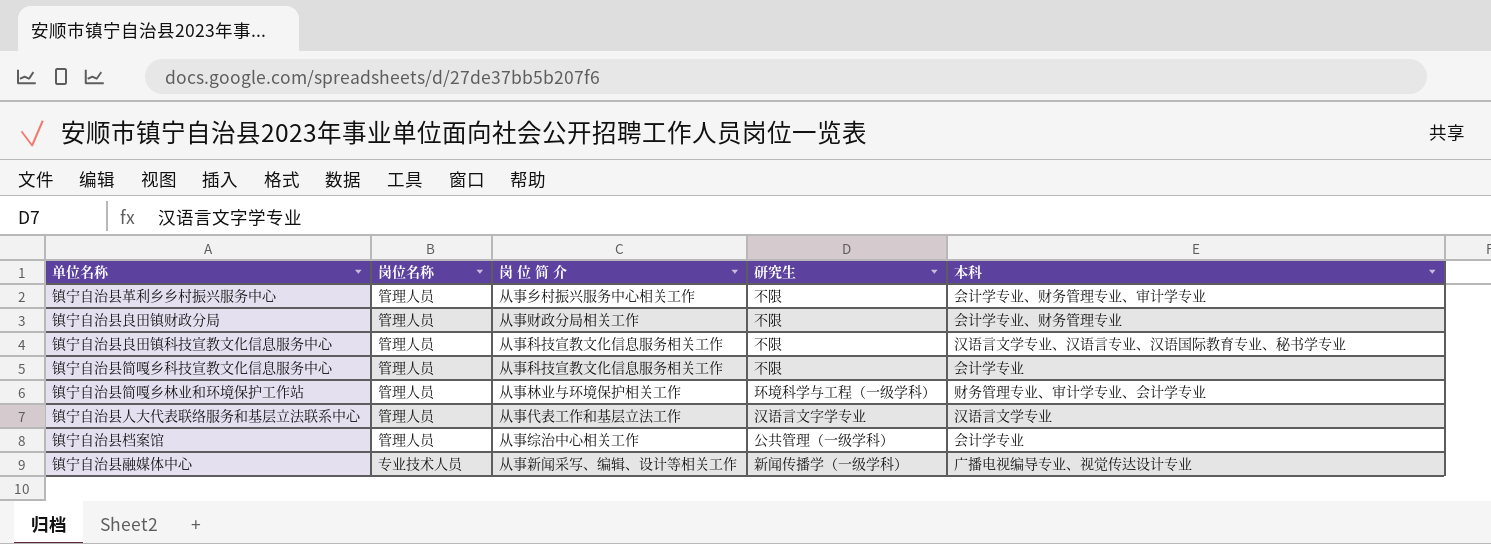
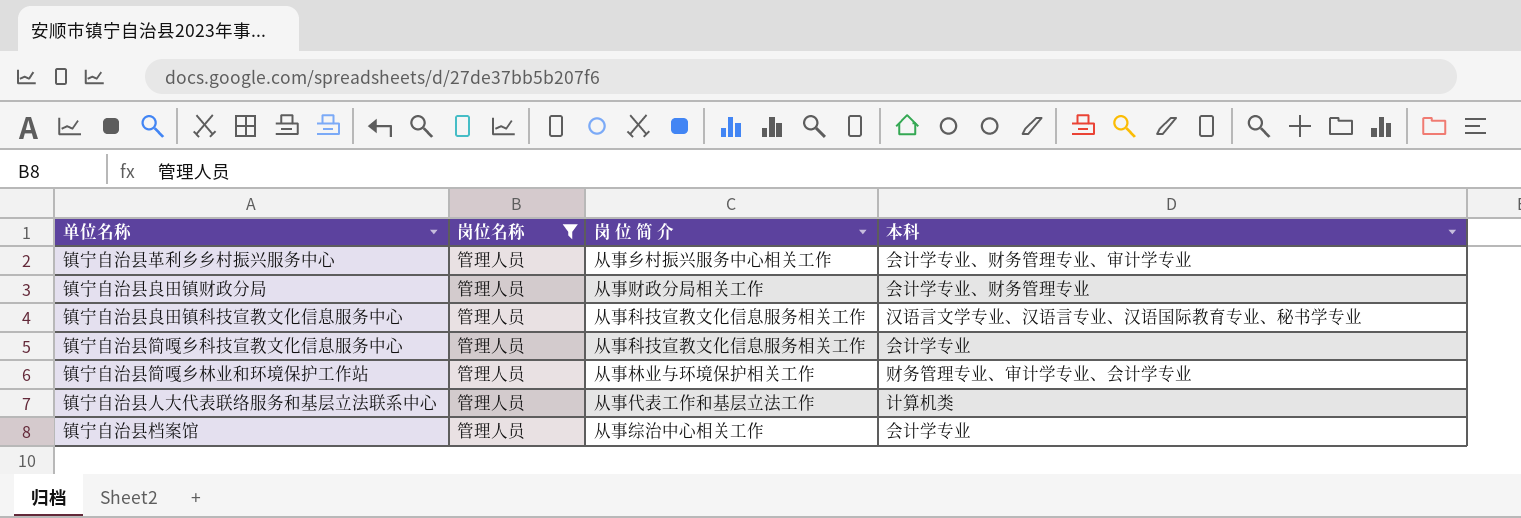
filter: none -> 岗位名称 = 管理人员
column 研究生 | position: 4 -> none
镇宁自治县人大代表联络服务和基层立法联系中心 | 本科: 汉语言文学专业 -> 计算机类

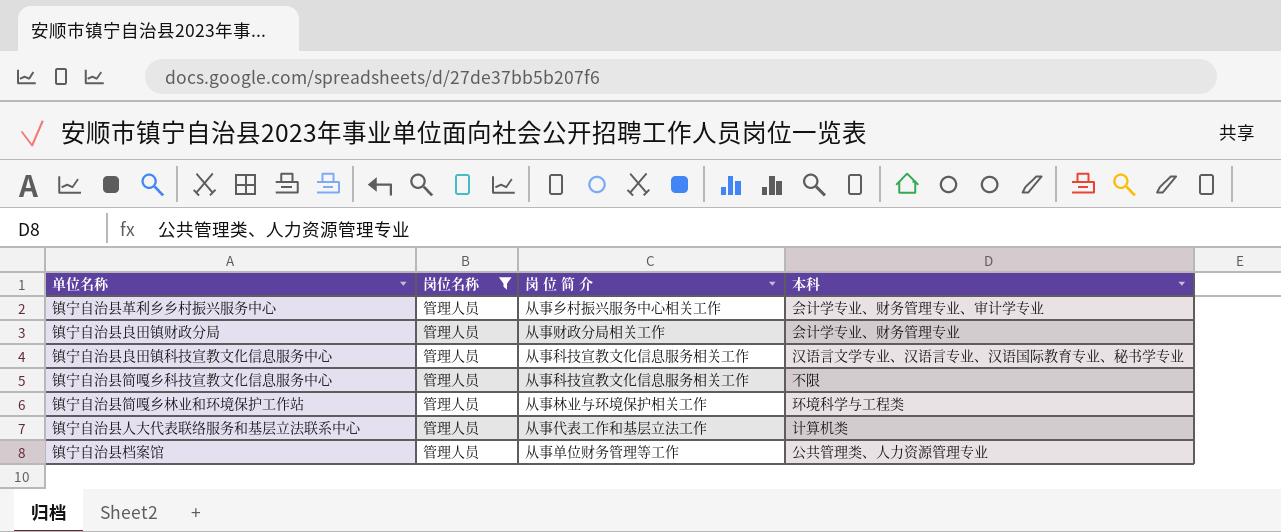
镇宁自治县简嘎乡科技宣教文化信息服务中心 | 本科: 会计学专业 -> 不限
镇宁自治县简嘎乡林业和环境保护工作站 | 本科: 财务管理专业、审计学专业、会计学专业 -> 环境科学与工程类
镇宁自治县档案馆 | 岗 位 简 介: 从事综治中心相关工作 -> 从事单位财务管理等工作
镇宁自治县档案馆 | 本科: 会计学专业 -> 公共管理类、人力资源管理专业

